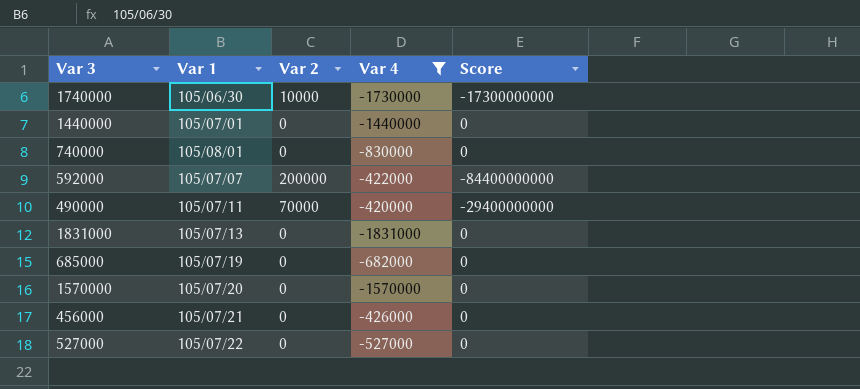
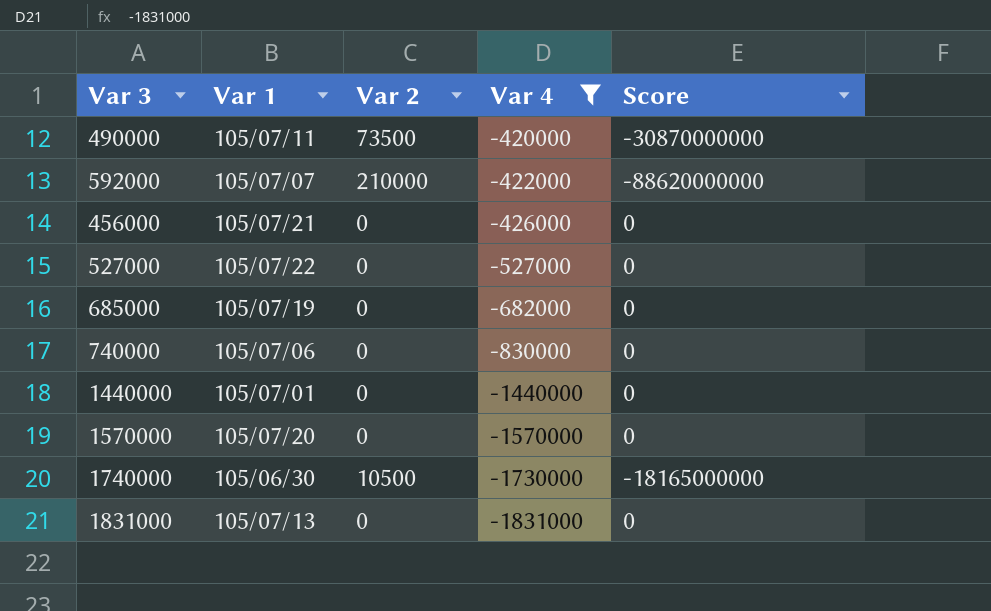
row order: none -> Var 4 descending
490000 | Var 2: 70000 -> 73500
490000 | Score: -29400000000 -> -30870000000
592000 | Var 2: 200000 -> 210000
592000 | Score: -84400000000 -> -88620000000
740000 | Var 1: 105/08/01 -> 105/07/06
1740000 | Var 2: 10000 -> 10500
1740000 | Score: -17300000000 -> -18165000000

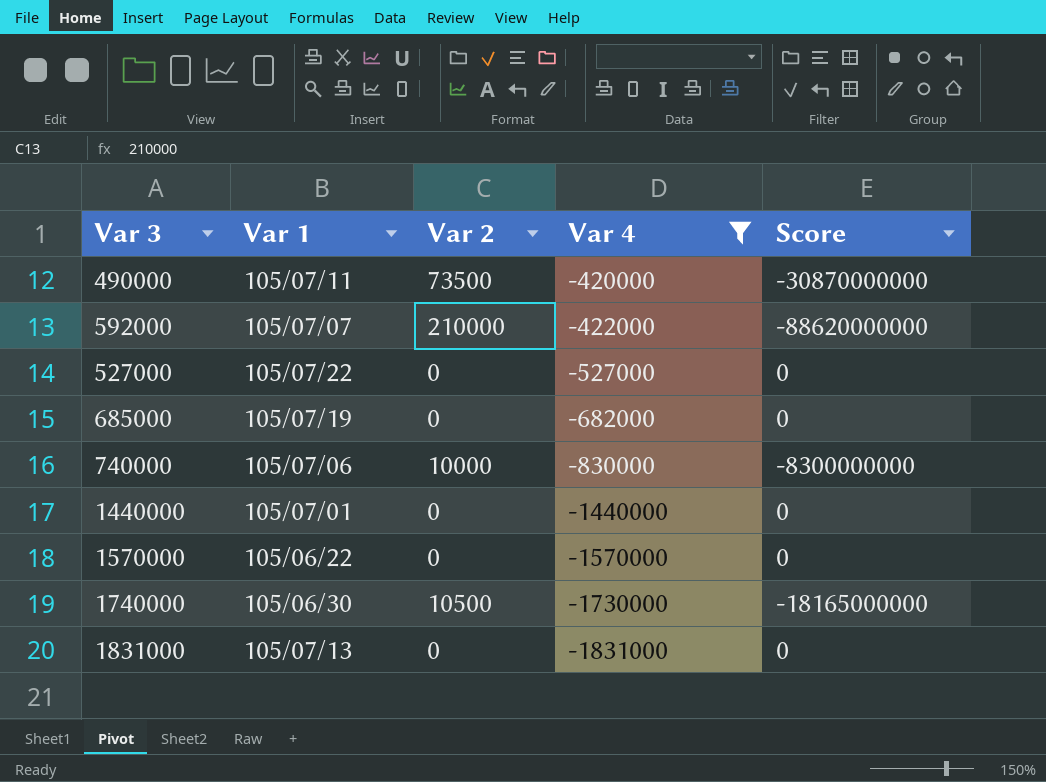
row 456000: 105/07/21 | 0 | -426000 | 0 -> none
740000 | Var 2: 0 -> 10000
740000 | Score: 0 -> -8300000000
1570000 | Var 1: 105/07/20 -> 105/06/22

